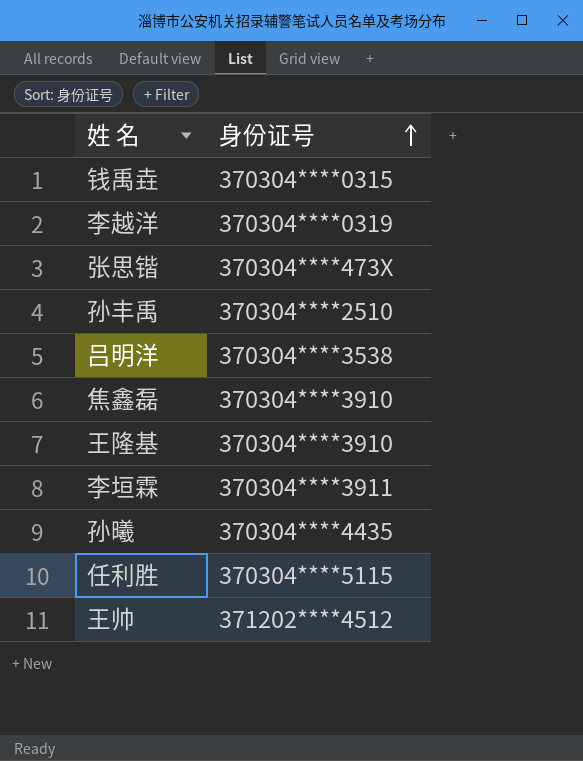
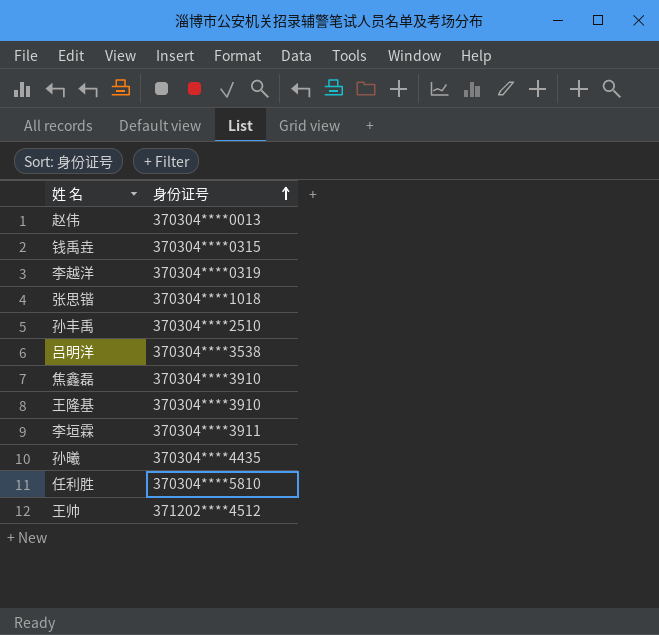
row 赵伟: none -> 370304****0013
张思锴 | 身份证号: 370304****473X -> 370304****1018
任利胜 | 身份证号: 370304****5115 -> 370304****5810

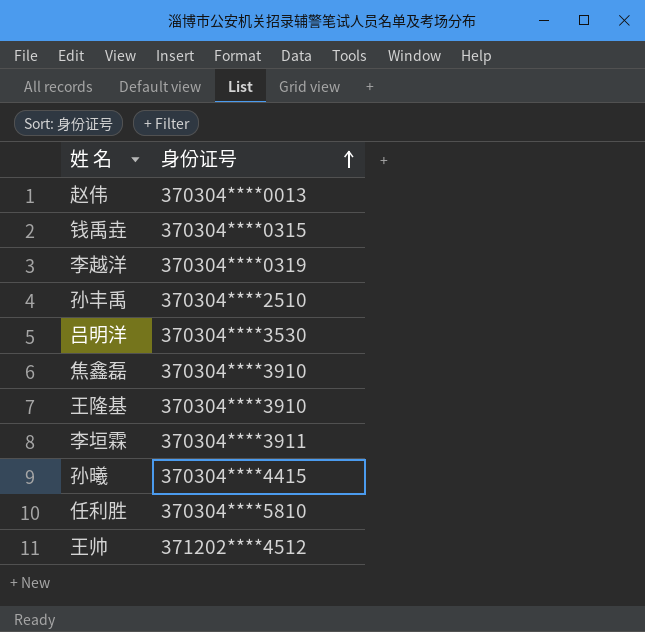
row 张思锴: 370304****1018 -> none
吕明洋 | 身份证号: 370304****3538 -> 370304****3530
孙曦 | 身份证号: 370304****4435 -> 370304****4415

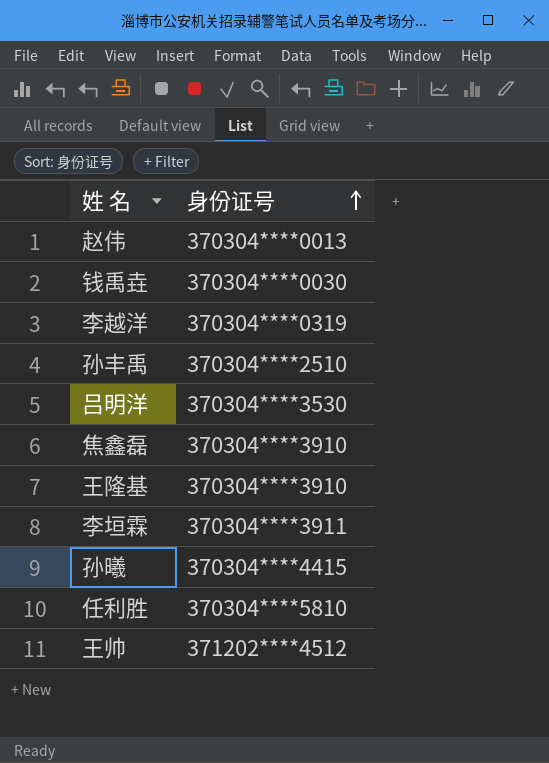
钱禹垚 | 身份证号: 370304****0315 -> 370304****0030

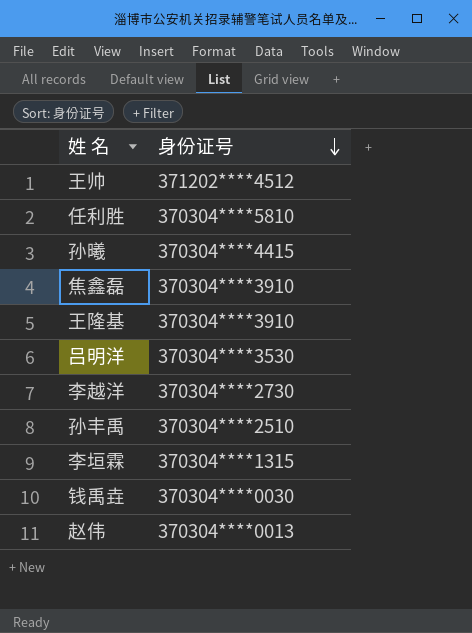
row order: 身份证号 ascending -> 身份证号 descending
李越洋 | 身份证号: 370304****0319 -> 370304****2730
李垣霖 | 身份证号: 370304****3911 -> 370304****1315

